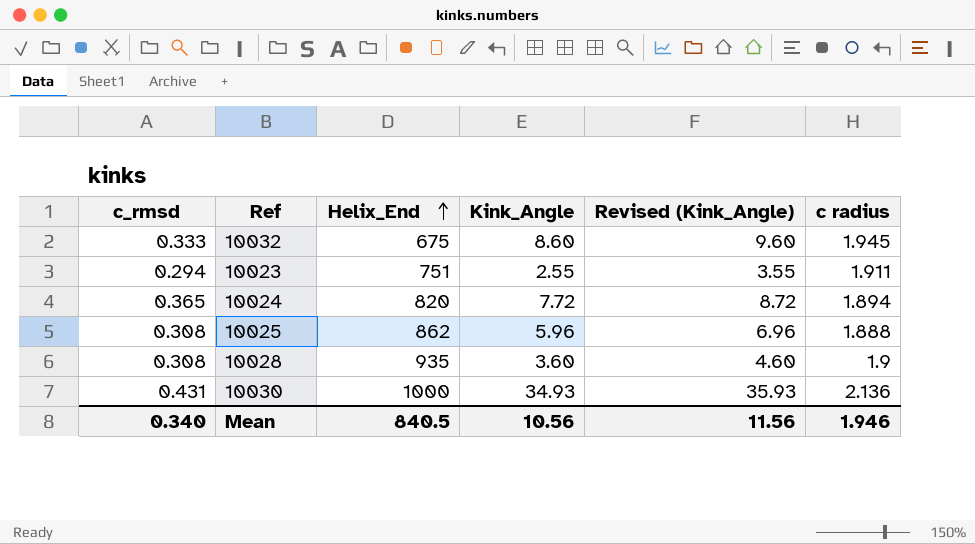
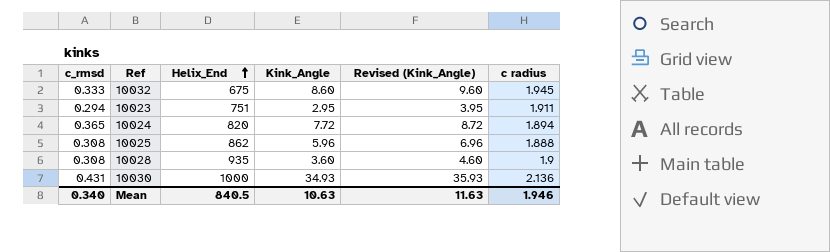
10023 | Kink_Angle: 2.55 -> 2.95
10023 | Revised (Kink_Angle): 3.55 -> 3.95
Mean | Kink_Angle: 10.56 -> 10.63
Mean | Revised (Kink_Angle): 11.56 -> 11.63

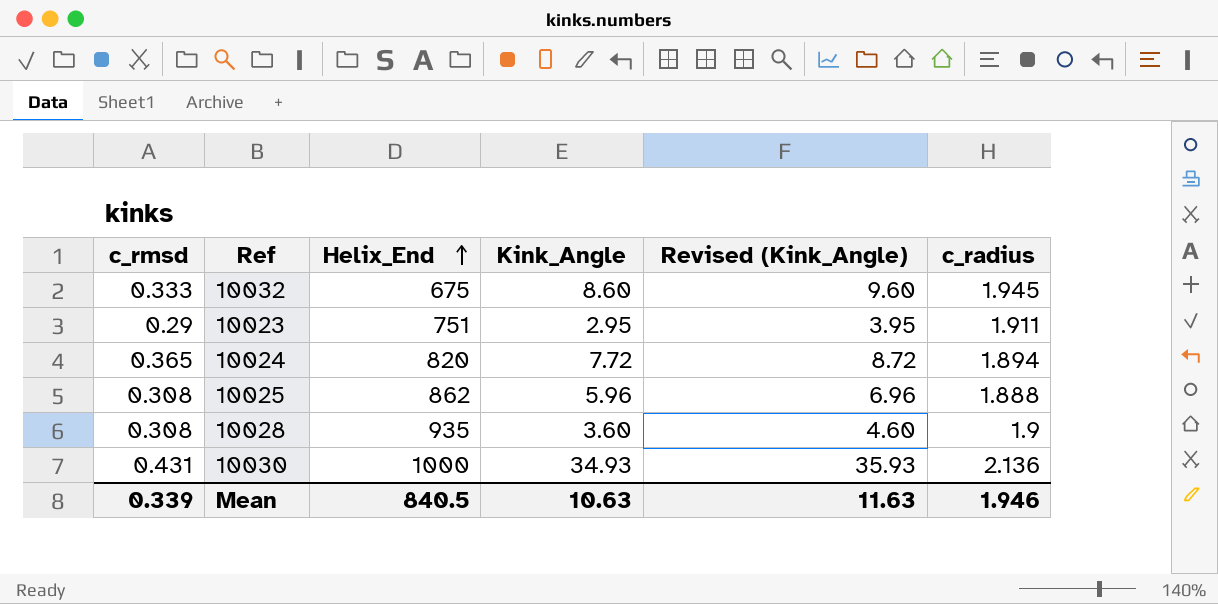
column name: c radius -> c_radius
10023 | c_rmsd: 0.294 -> 0.29
Mean | c_rmsd: 0.340 -> 0.339

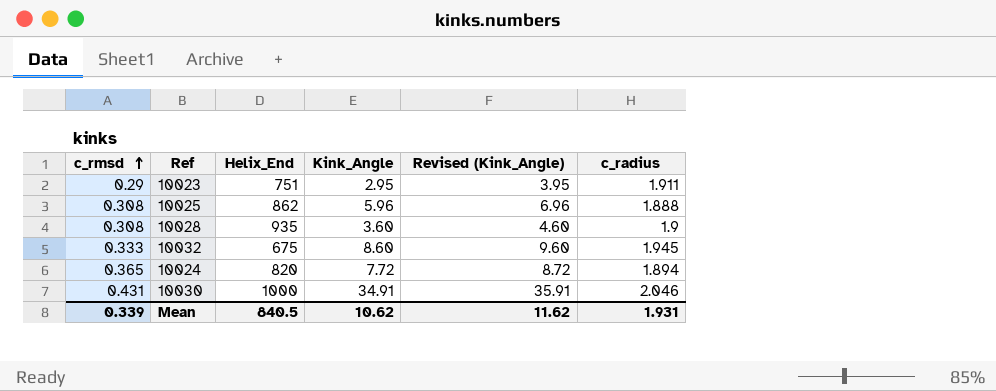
row order: Helix_End ascending -> c_rmsd ascending
10030 | Kink_Angle: 34.93 -> 34.91
10030 | Revised (Kink_Angle): 35.93 -> 35.91
10030 | c_radius: 2.136 -> 2.046
Mean | Kink_Angle: 10.63 -> 10.62
Mean | Revised (Kink_Angle): 11.63 -> 11.62
Mean | c_radius: 1.946 -> 1.931

